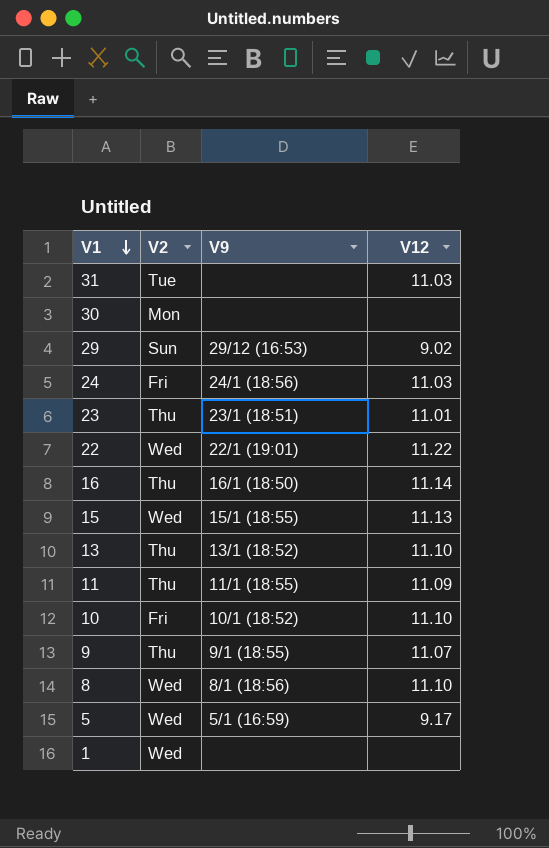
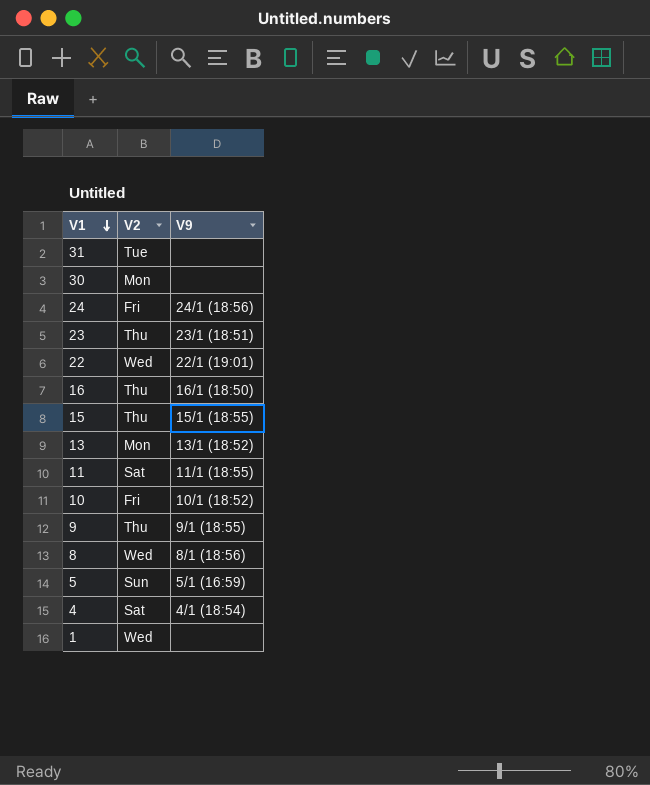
column V12 | position: 4 -> none
row 29: Sun | 29/12 (16:53) | 9.02 -> none
15 | V2: Wed -> Thu
13 | V2: Thu -> Mon
11 | V2: Thu -> Sat
5 | V2: Wed -> Sun
row 4: none -> Sat | 4/1 (18:54)

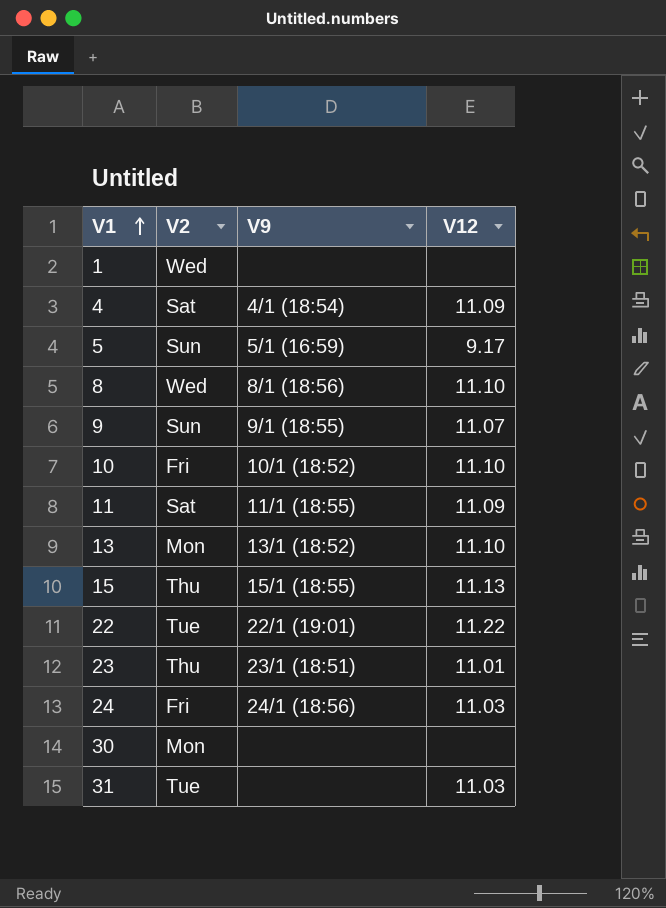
row order: V1 descending -> V1 ascending
column V12 | position: none -> 4
row 16: Thu | 16/1 (18:50) -> none
9 | V2: Thu -> Sun
22 | V2: Wed -> Tue

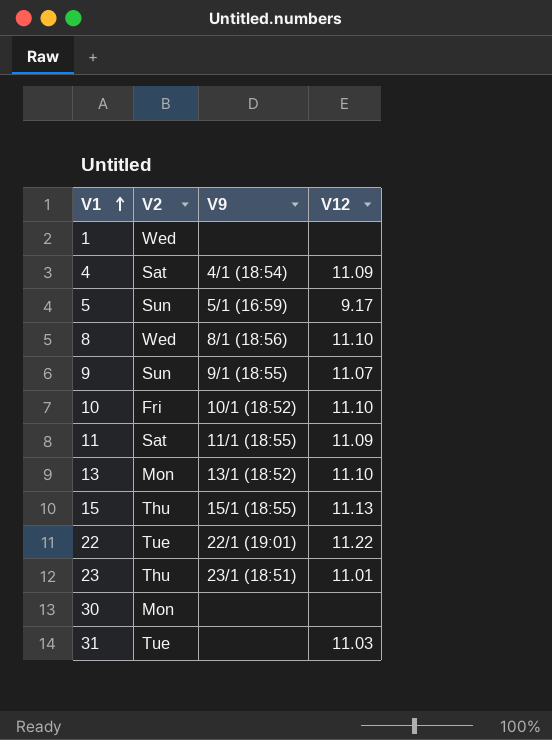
row 24: Fri | 24/1 (18:56) | 11.03 -> none

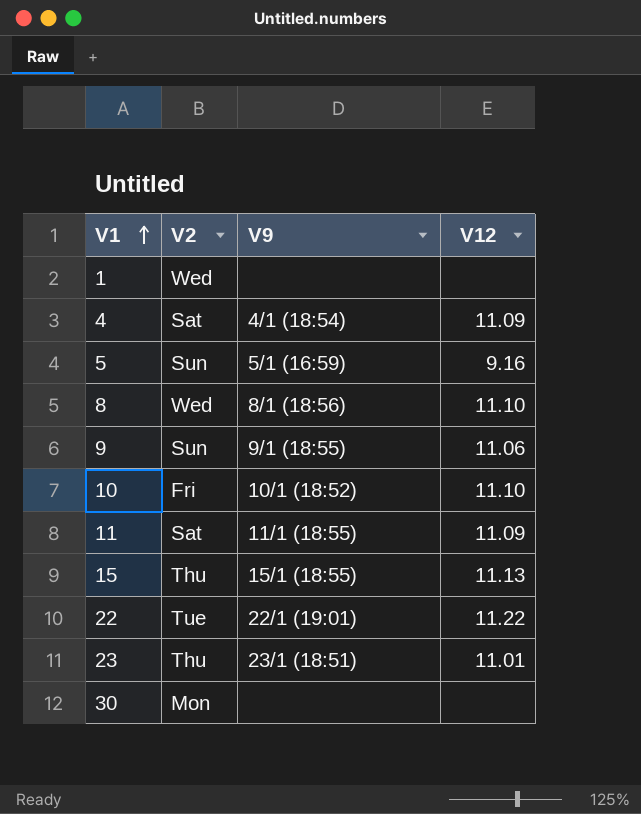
row 13: Mon | 13/1 (18:52) | 11.10 -> none
row 31: Tue | none | 11.03 -> none
5 | V12: 9.17 -> 9.16
9 | V12: 11.07 -> 11.06

